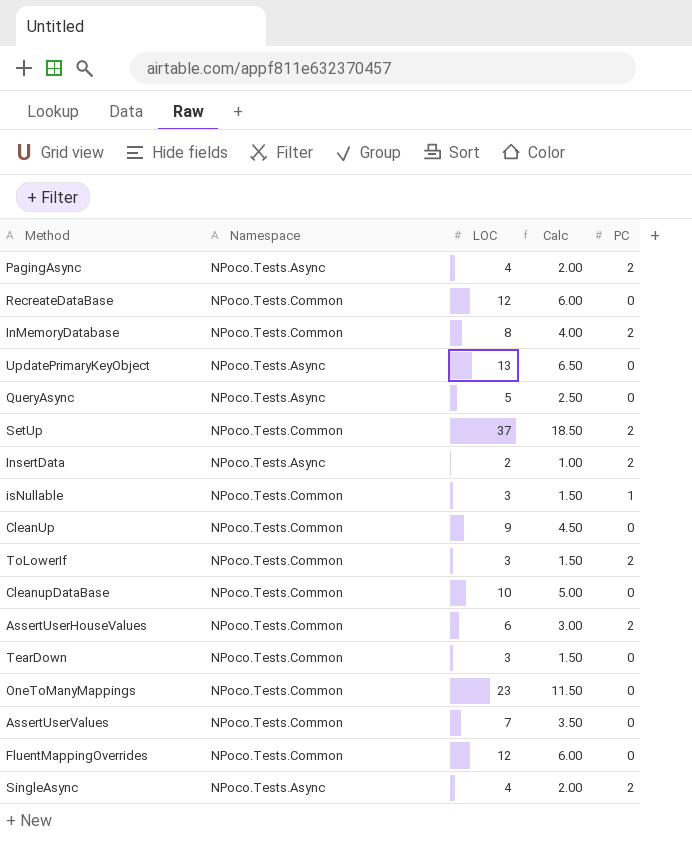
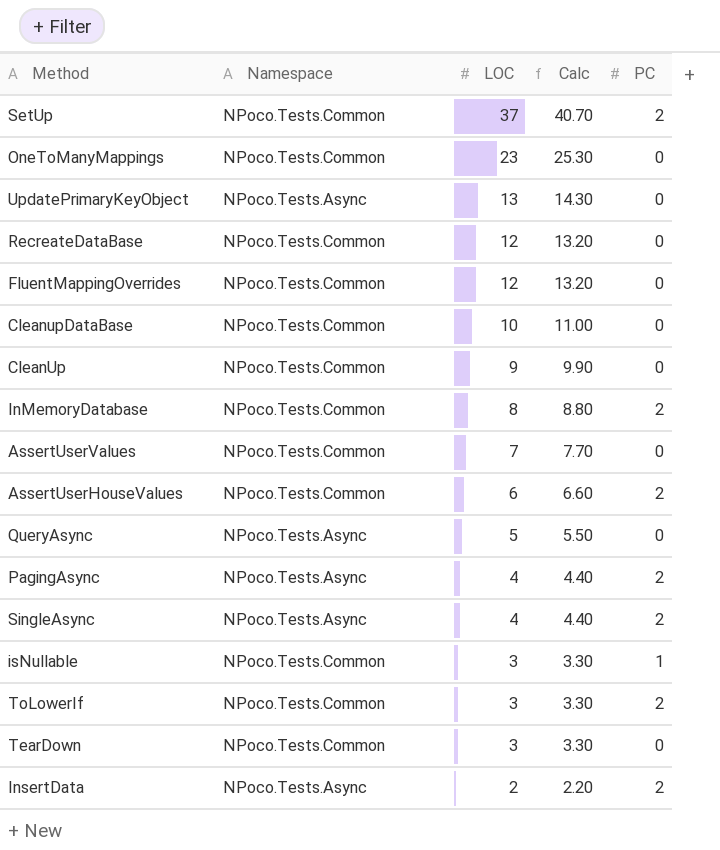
row order: none -> LOC descending
column Calc | formula: [LOC] * 0.5 -> [LOC] * 1.1

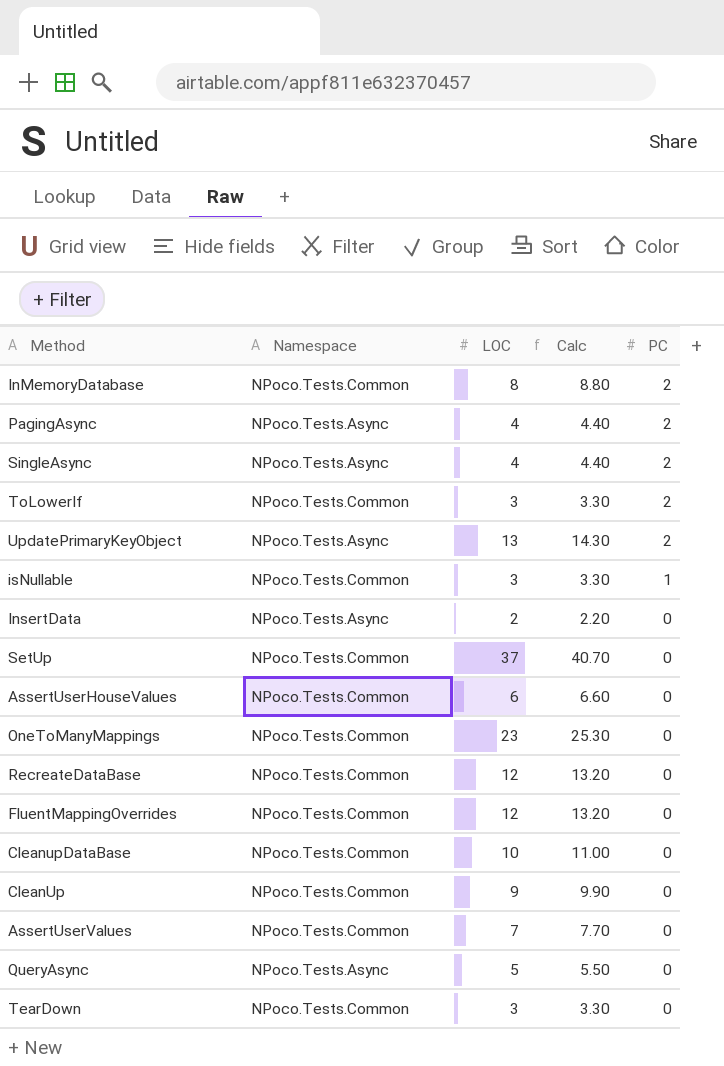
row order: LOC descending -> PC descending
UpdatePrimaryKeyObject | PC: 0 -> 2
InsertData | PC: 2 -> 0
SetUp | PC: 2 -> 0
AssertUserHouseValues | PC: 2 -> 0

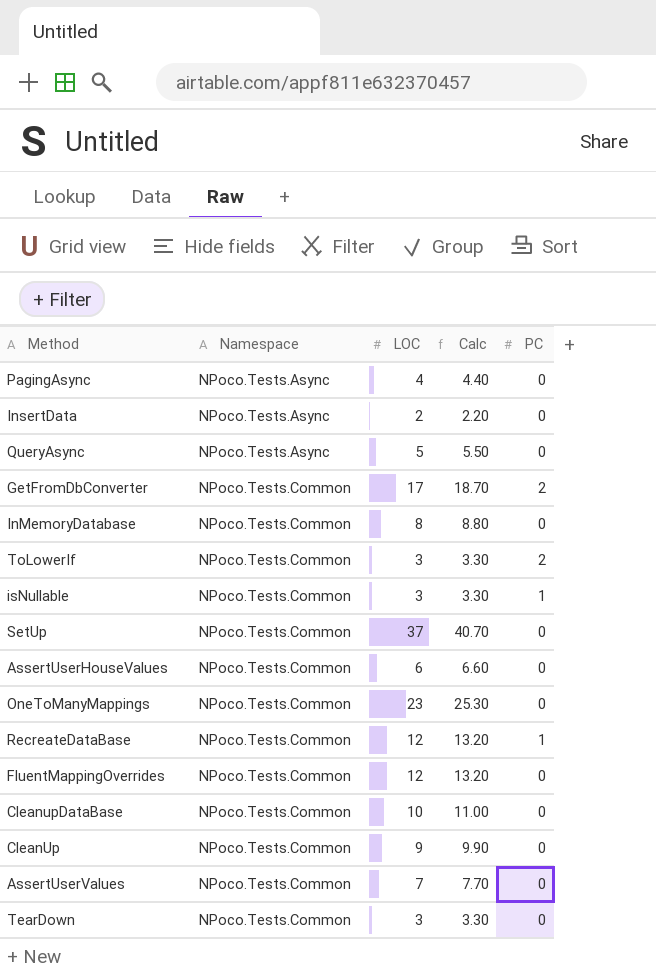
row order: PC descending -> Namespace ascending
row SingleAsync: NPoco.Tests.Async | 4 | 4.40 | 2 -> none
row UpdatePrimaryKeyObject: NPoco.Tests.Async | 13 | 14.30 | 2 -> none
PagingAsync | PC: 2 -> 0
row GetFromDbConverter: none -> NPoco.Tests.Common | 17 | 18.70 | 2
InMemoryDatabase | PC: 2 -> 0
RecreateDataBase | PC: 0 -> 1

